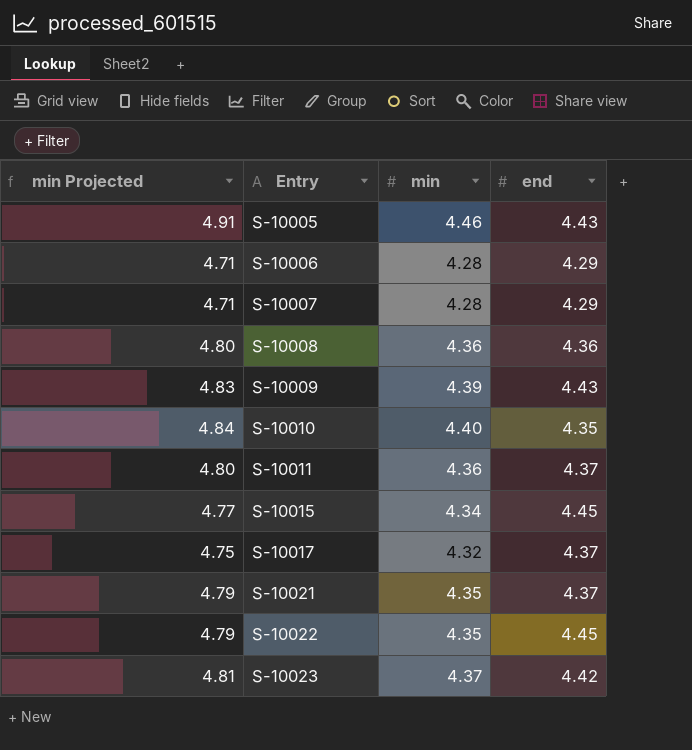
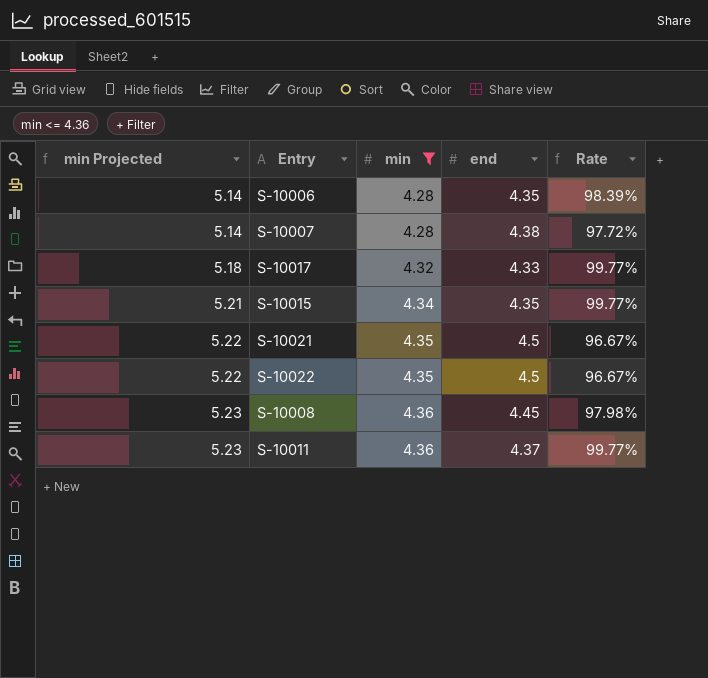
filter: none -> min <= 4.36
row order: Entry ascending -> min Projected ascending
column min Projected | formula: [min] * 1.1 -> [min] * 1.2
column Rate | formula: none -> [min] / [end]
S-10006 | end: 4.29 -> 4.35
S-10007 | end: 4.29 -> 4.38
S-10017 | end: 4.37 -> 4.33
S-10015 | end: 4.45 -> 4.35
S-10021 | end: 4.37 -> 4.5
S-10022 | end: 4.45 -> 4.5
S-10008 | end: 4.36 -> 4.45

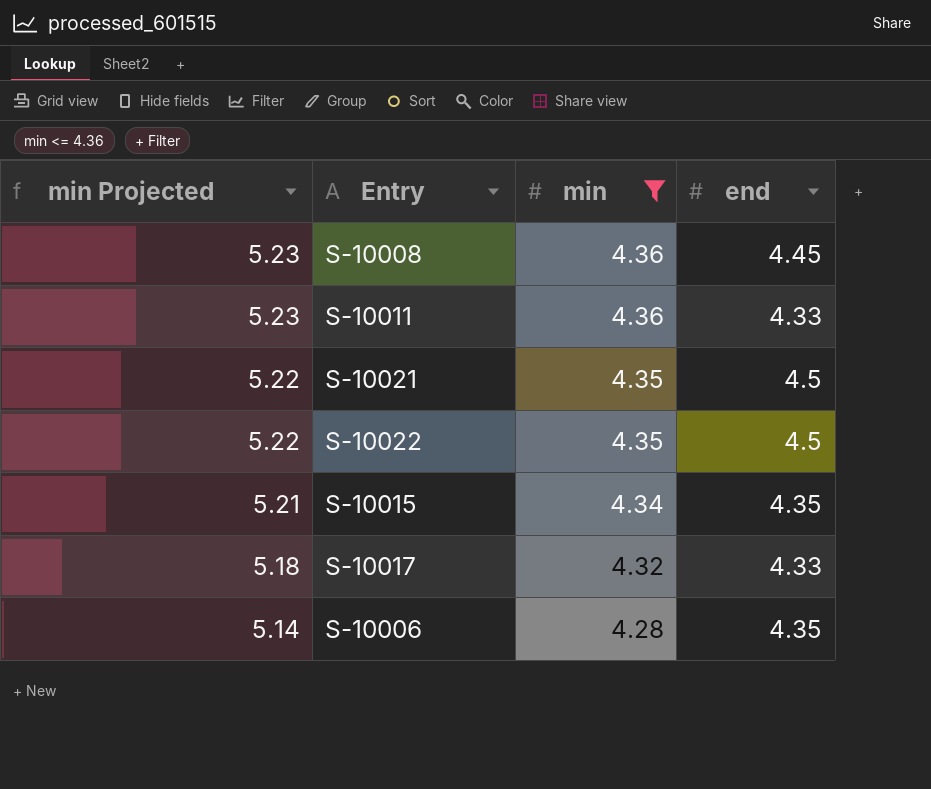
row order: min Projected ascending -> min Projected descending
column Rate | formula: [min] / [end] -> none
row S-10007: 5.14 | 4.28 | 4.38 | 97.72% -> none
S-10011 | end: 4.37 -> 4.33

